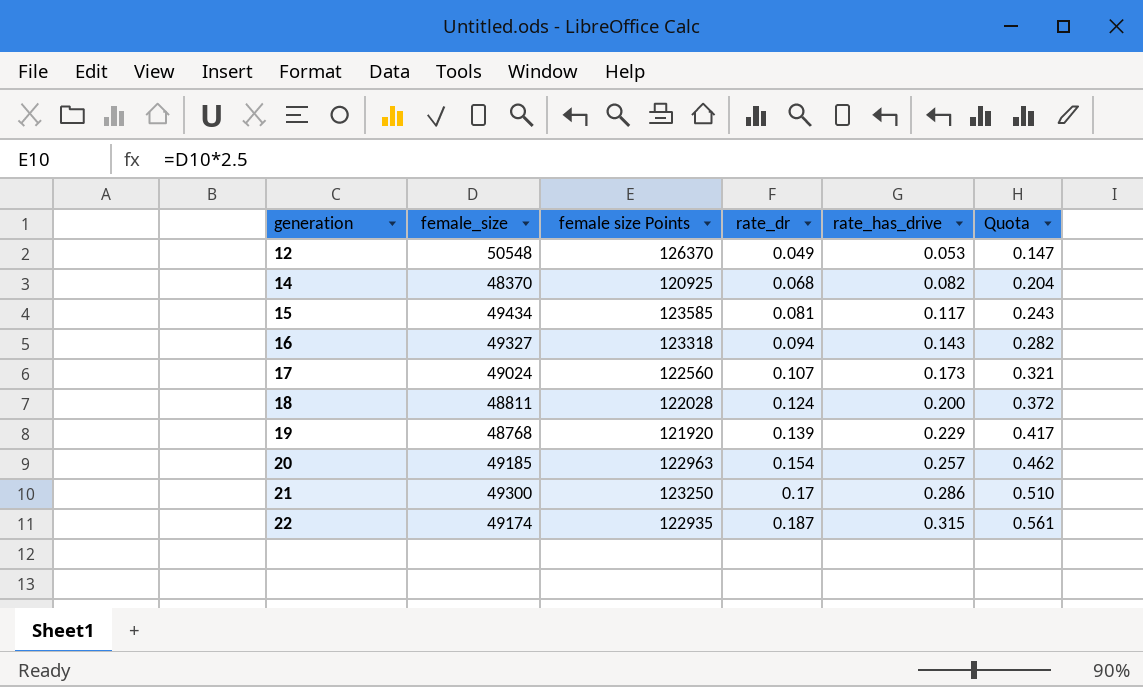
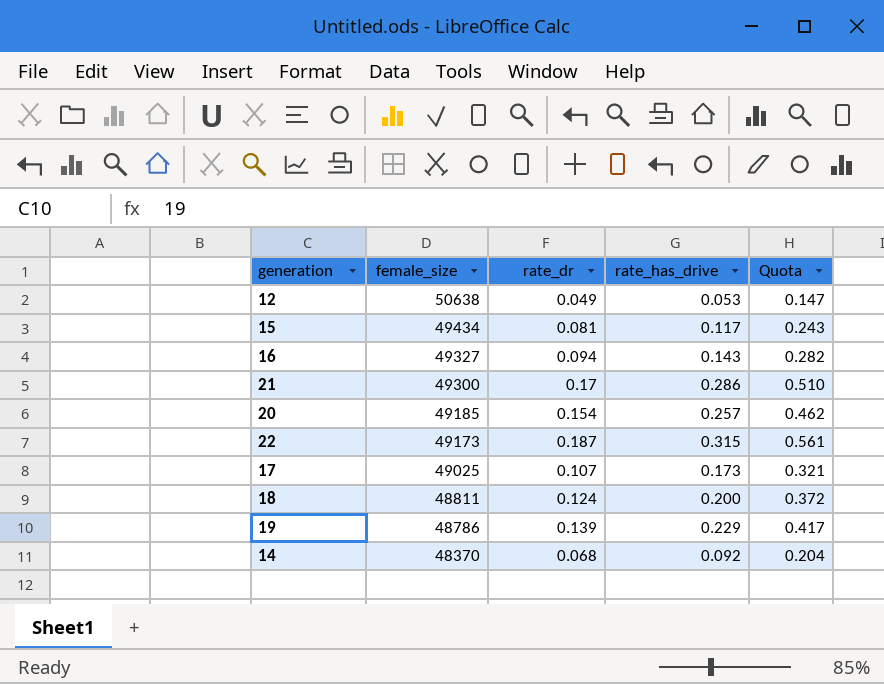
row order: generation ascending -> female_size descending
column female size Points | formula: [female_size] * 2.5 -> none
12 | female_size: 50548 -> 50638
22 | female_size: 49174 -> 49173
17 | female_size: 49024 -> 49025
19 | female_size: 48768 -> 48786
14 | rate_has_drive: 0.082 -> 0.092

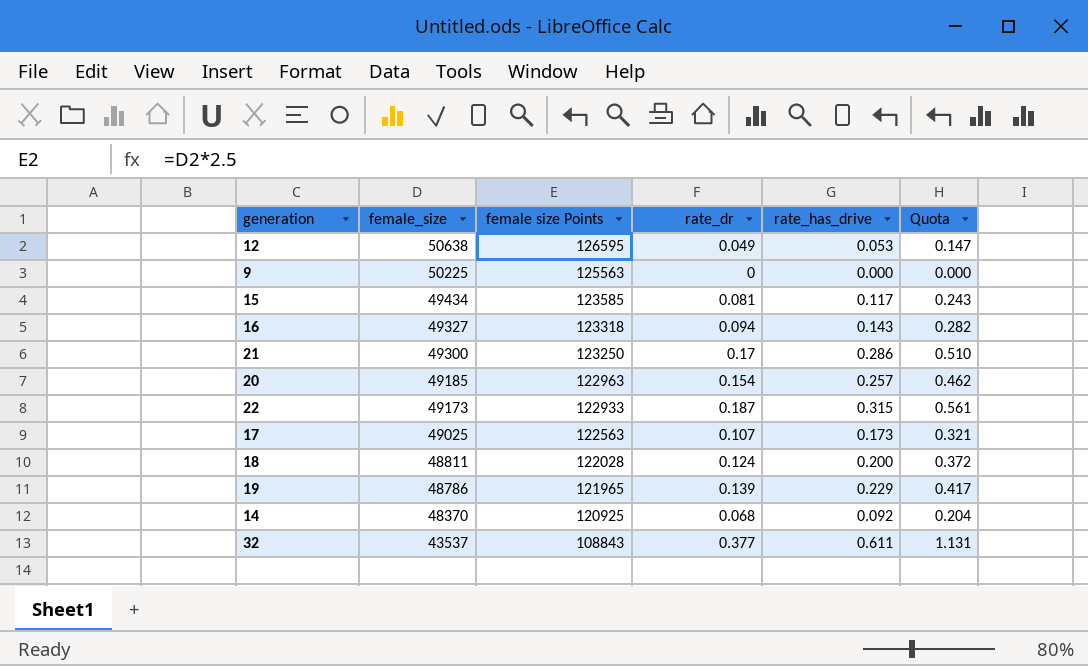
column female size Points | formula: none -> [female_size] * 2.5
row 9: none -> 50225 | 125563 | 0 | 0.000 | 0.000
row 32: none -> 43537 | 108843 | 0.377 | 0.611 | 1.131

